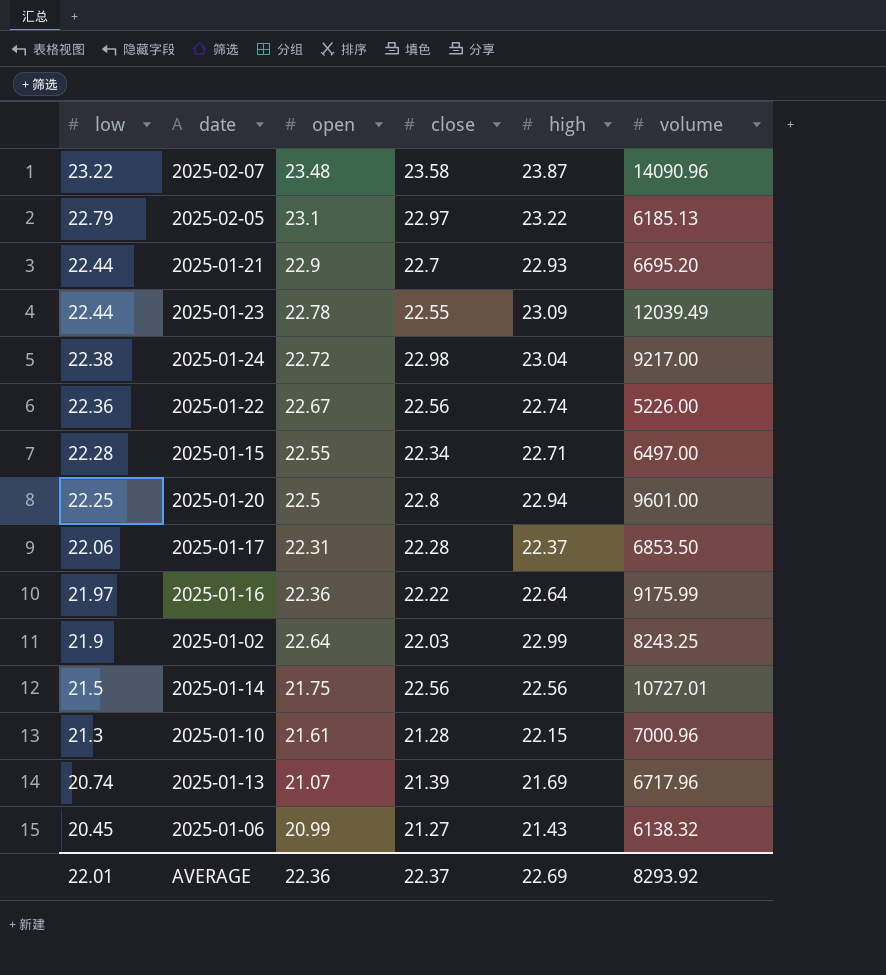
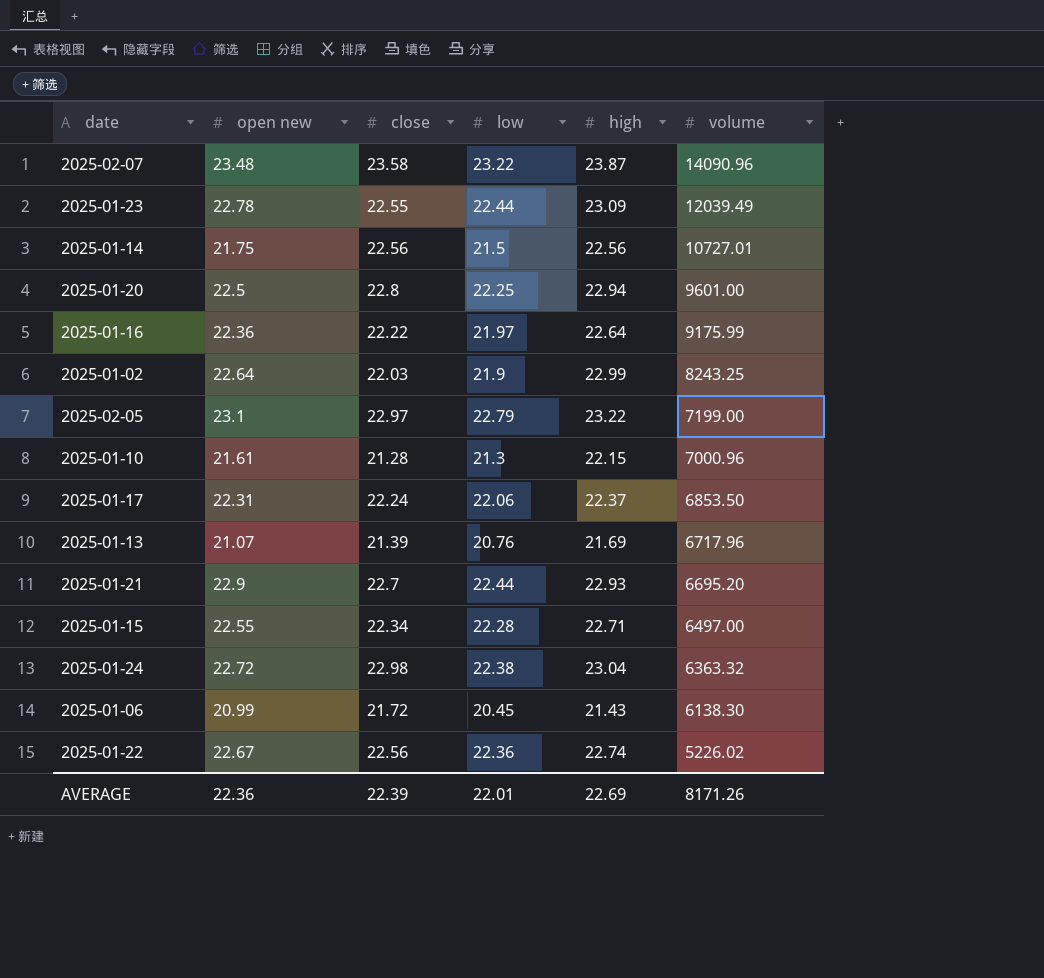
row order: low descending -> volume descending
column name: open -> open new
column low | position: 1 -> 4
2025-02-05 | volume: 6185.13 -> 7199.00
2025-01-17 | close: 22.28 -> 22.24
2025-01-13 | low: 20.74 -> 20.76
2025-01-24 | volume: 9217.00 -> 6363.32
2025-01-06 | close: 21.27 -> 21.72
2025-01-06 | volume: 6138.32 -> 6138.30
2025-01-22 | volume: 5226.00 -> 5226.02
AVERAGE | close: 22.37 -> 22.39
AVERAGE | volume: 8293.92 -> 8171.26

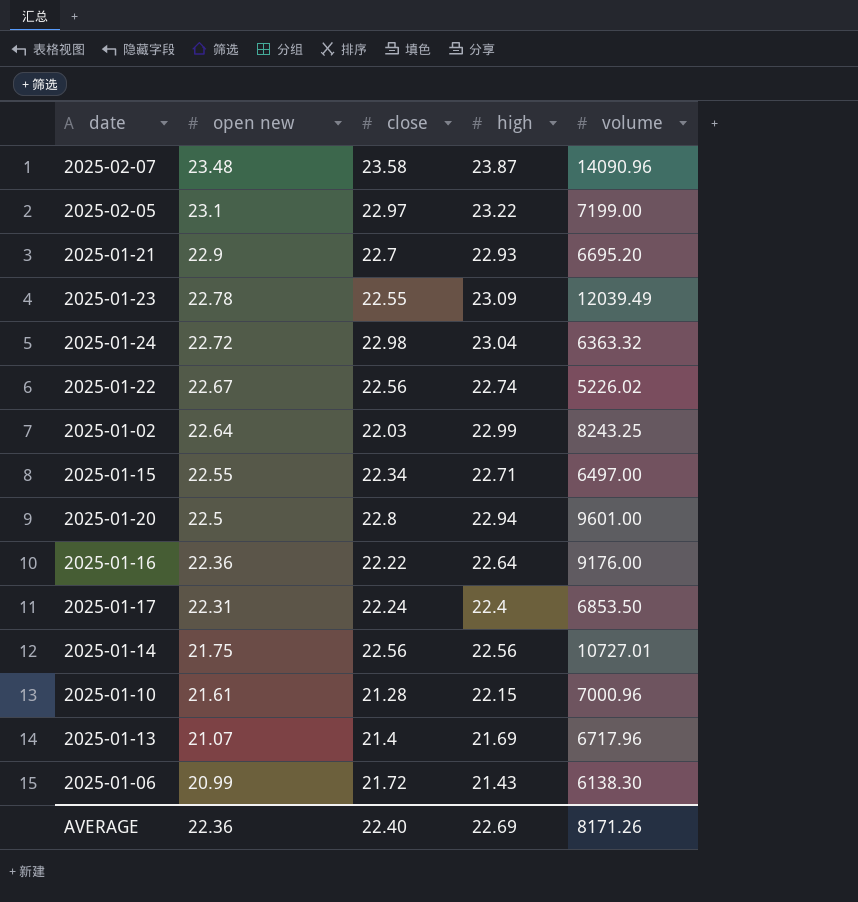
row order: volume descending -> open new descending
column low | position: 4 -> none
2025-01-16 | volume: 9175.99 -> 9176.00
2025-01-17 | high: 22.37 -> 22.4
2025-01-13 | close: 21.39 -> 21.4
AVERAGE | close: 22.39 -> 22.40

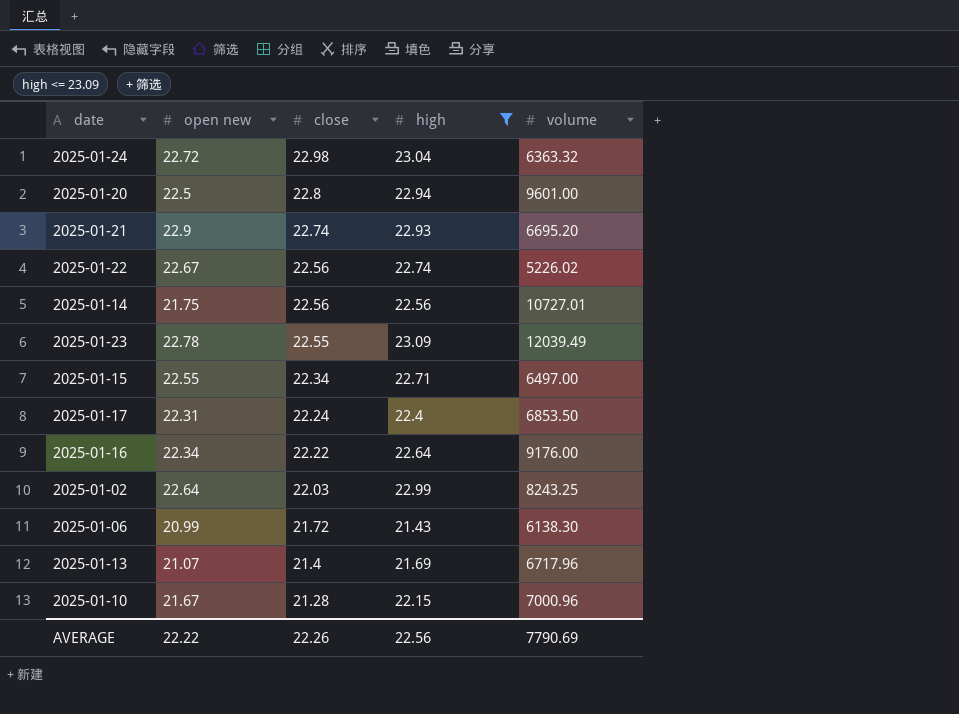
filter: none -> high <= 23.09
row order: open new descending -> close descending
2025-01-21 | close: 22.7 -> 22.74
2025-01-16 | open new: 22.36 -> 22.34
2025-01-10 | open new: 21.61 -> 21.67
AVERAGE | open new: 22.36 -> 22.22
AVERAGE | close: 22.40 -> 22.26
AVERAGE | high: 22.69 -> 22.56
AVERAGE | volume: 8171.26 -> 7790.69

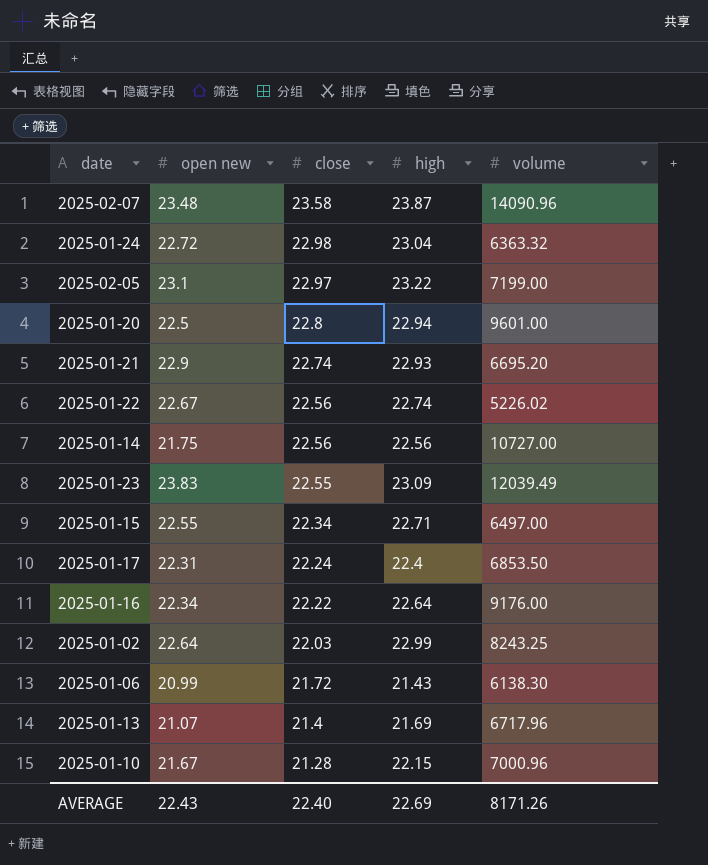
filter: high <= 23.09 -> none
2025-01-14 | volume: 10727.01 -> 10727.00
2025-01-23 | open new: 22.78 -> 23.83
AVERAGE | open new: 22.22 -> 22.43
AVERAGE | close: 22.26 -> 22.40
AVERAGE | high: 22.56 -> 22.69
AVERAGE | volume: 7790.69 -> 8171.26

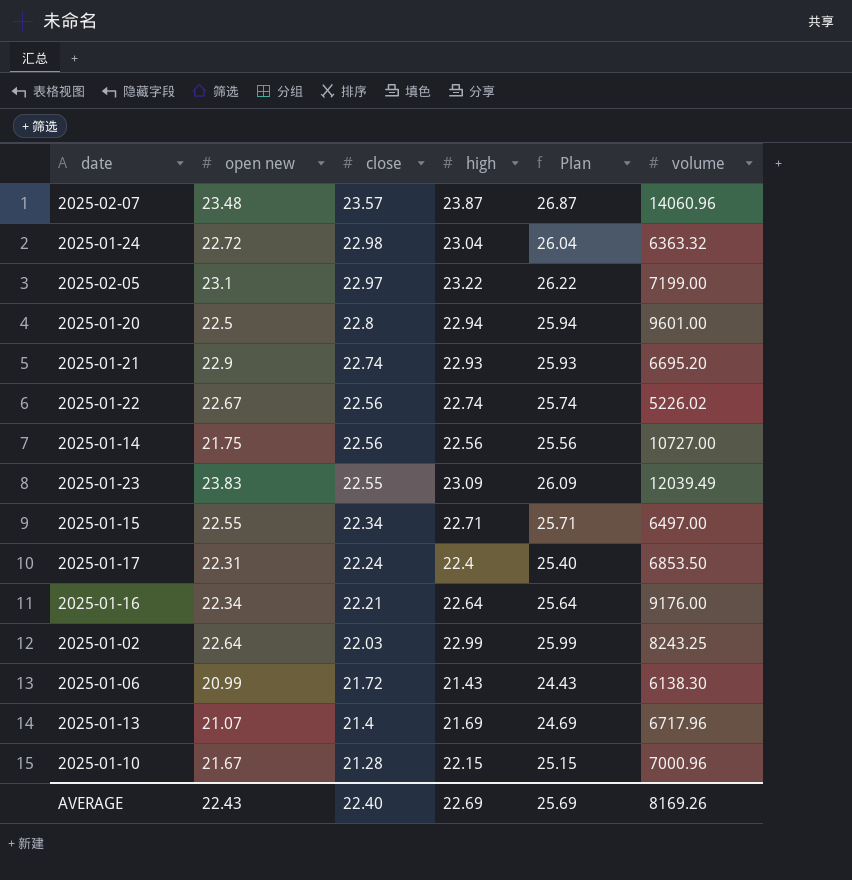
column Plan | formula: none -> [high] + 3
2025-02-07 | close: 23.58 -> 23.57
2025-02-07 | volume: 14090.96 -> 14060.96
2025-01-16 | close: 22.22 -> 22.21
AVERAGE | volume: 8171.26 -> 8169.26

